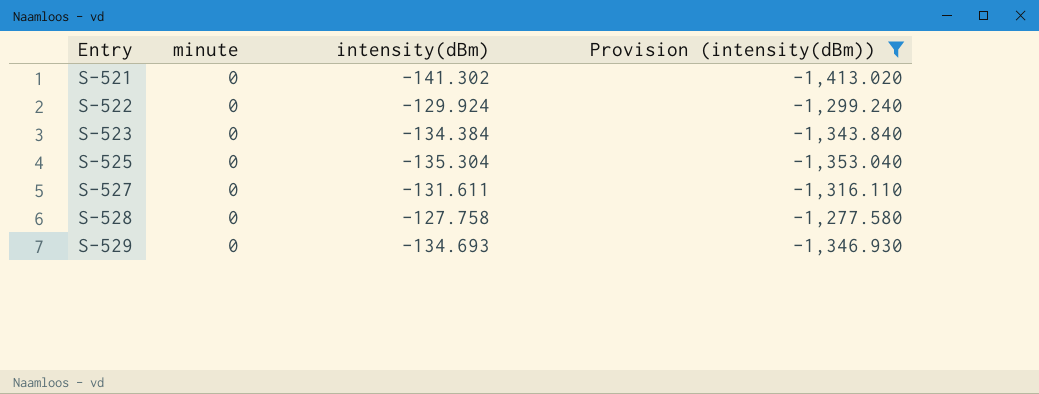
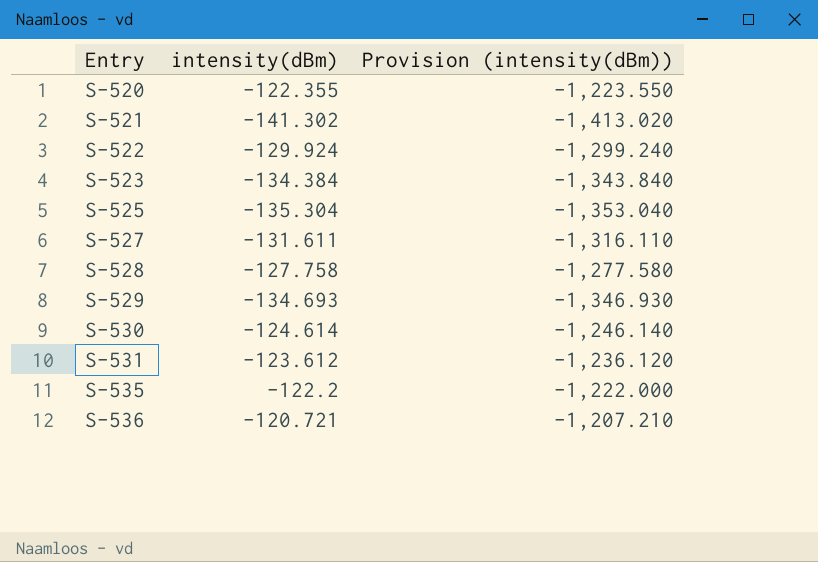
filter: Provision (intensity(dBm)) <= -1,277.580 -> none
column minute | position: 2 -> none

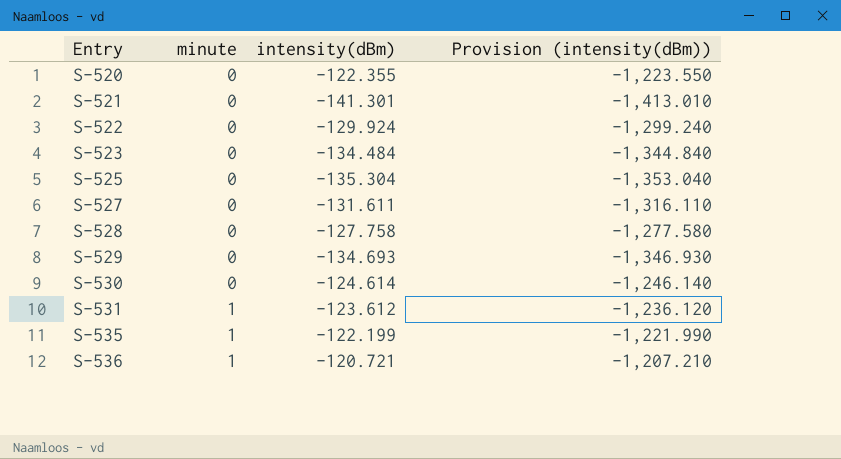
column minute | position: none -> 2
S-521 | intensity(dBm): -141.302 -> -141.301
S-521 | Provision (intensity(dBm)): -1,413.020 -> -1,413.010
S-523 | intensity(dBm): -134.384 -> -134.484
S-523 | Provision (intensity(dBm)): -1,343.840 -> -1,344.840
S-535 | intensity(dBm): -122.2 -> -122.199
S-535 | Provision (intensity(dBm)): -1,222.000 -> -1,221.990

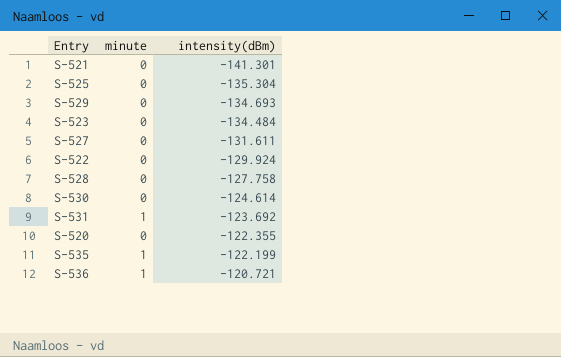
row order: Entry ascending -> intensity(dBm) ascending
column Provision (intensity(dBm)) | formula: [intensity(dBm)] * 10 -> none
S-531 | intensity(dBm): -123.612 -> -123.692

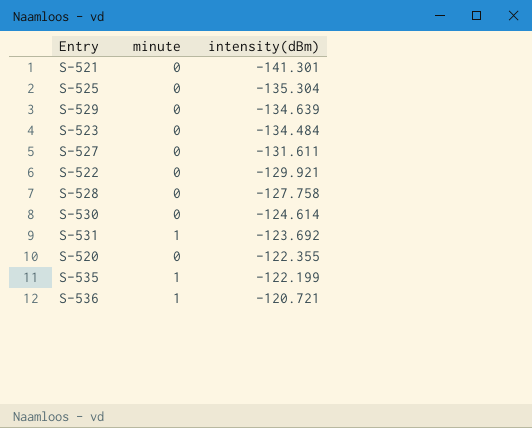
S-529 | intensity(dBm): -134.693 -> -134.639
S-522 | intensity(dBm): -129.924 -> -129.921

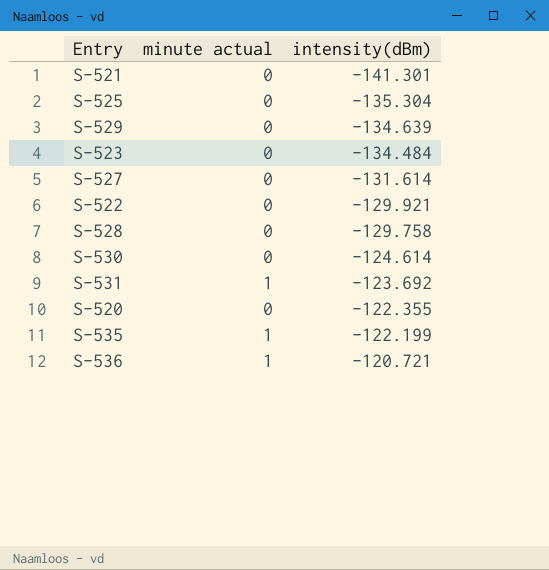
column name: minute -> minute actual
S-527 | intensity(dBm): -131.611 -> -131.614
S-528 | intensity(dBm): -127.758 -> -129.758

